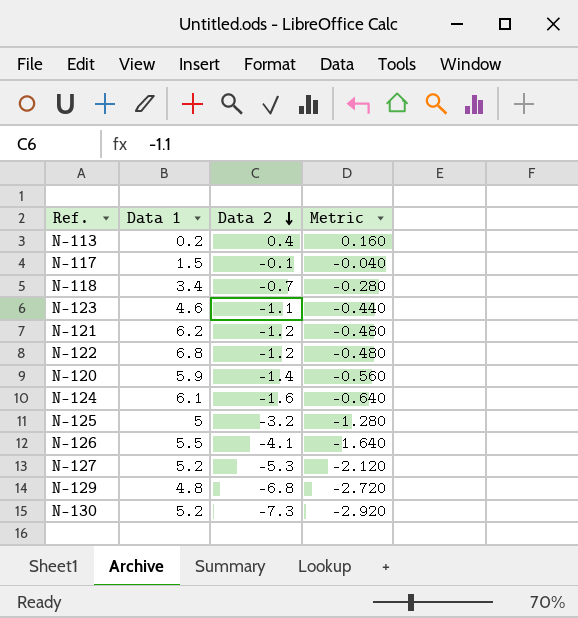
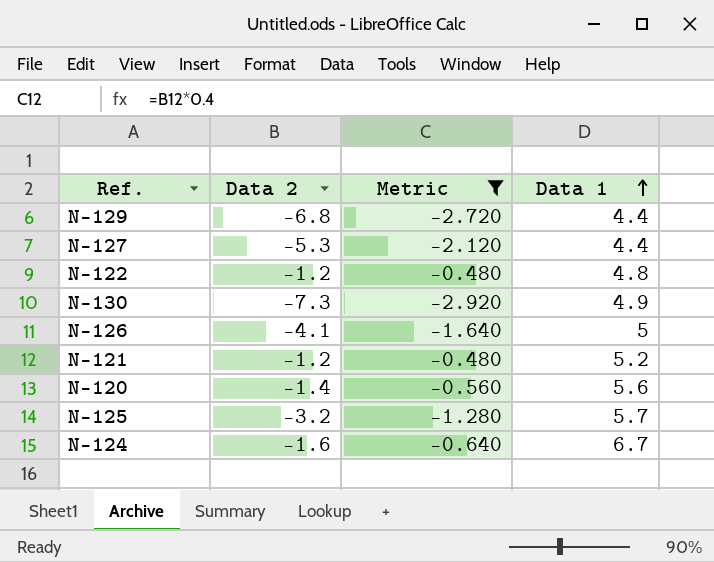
filter: none -> Metric <= -0.480
row order: Data 2 descending -> Data 1 ascending
column Data 1 | position: 2 -> 4
N-129 | Data 1: 4.8 -> 4.4
N-127 | Data 1: 5.2 -> 4.4
N-122 | Data 1: 6.8 -> 4.8
N-130 | Data 1: 5.2 -> 4.9
N-126 | Data 1: 5.5 -> 5
N-121 | Data 1: 6.2 -> 5.2
N-120 | Data 1: 5.9 -> 5.6
N-125 | Data 1: 5 -> 5.7
N-124 | Data 1: 6.1 -> 6.7

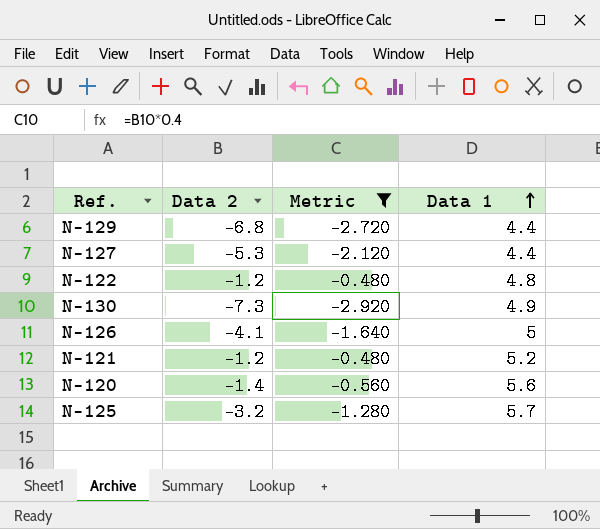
row N-124: -1.6 | -0.640 | 6.7 -> none

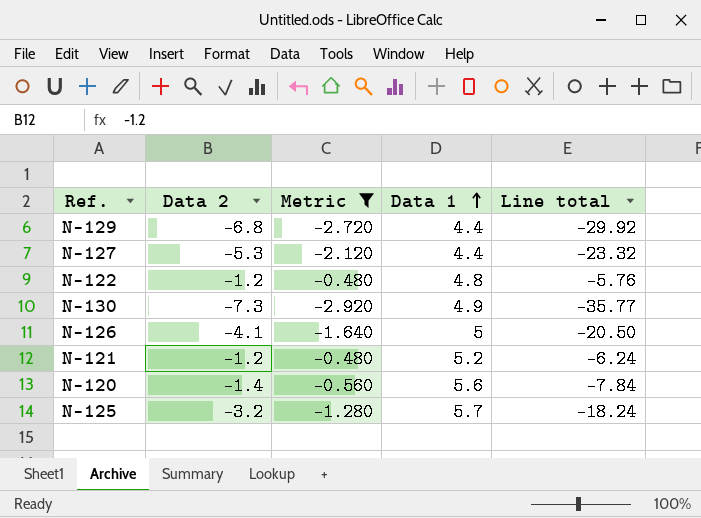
column Line total | formula: none -> [Data 2] * [Data 1]

